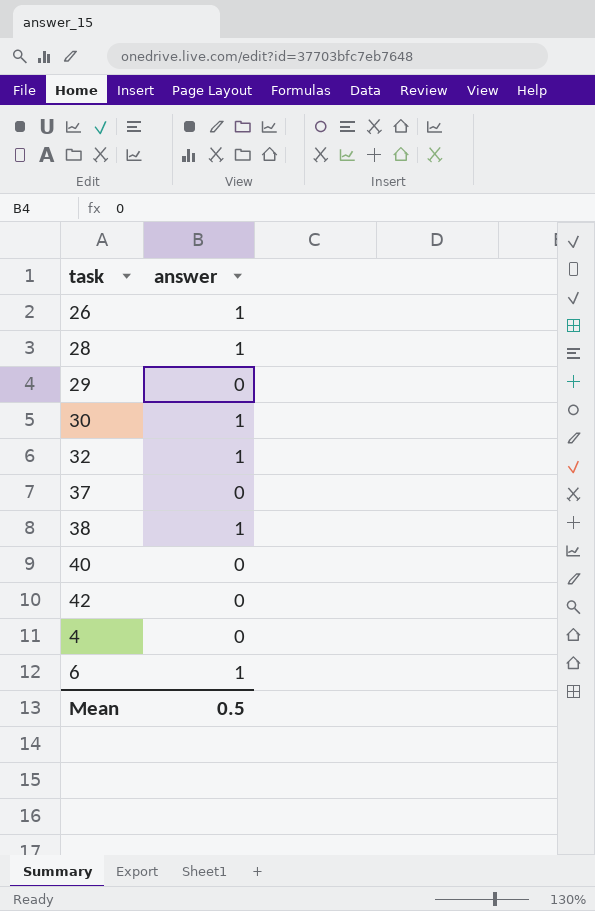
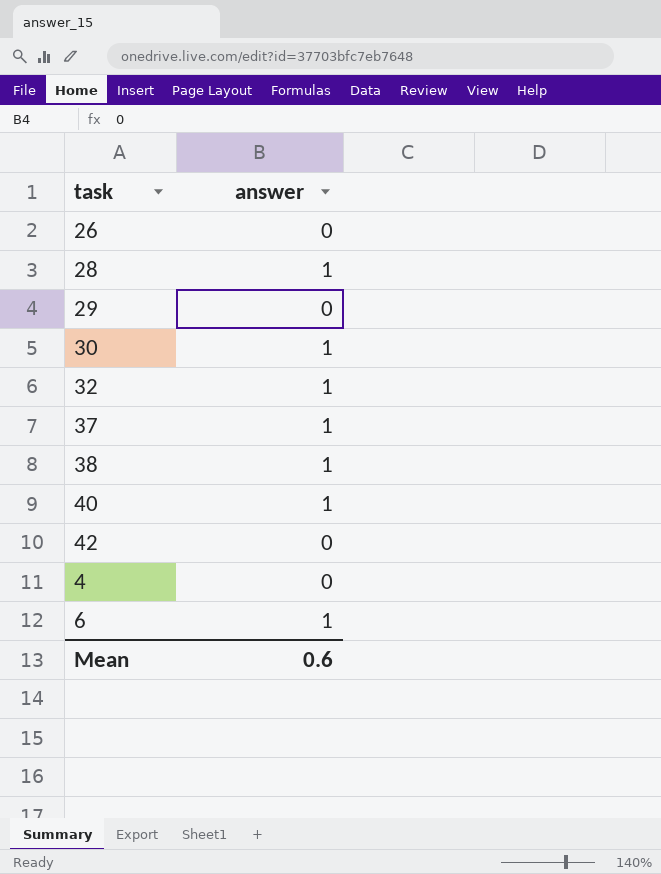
26 | answer: 1 -> 0
37 | answer: 0 -> 1
40 | answer: 0 -> 1
Mean | answer: 0.5 -> 0.6

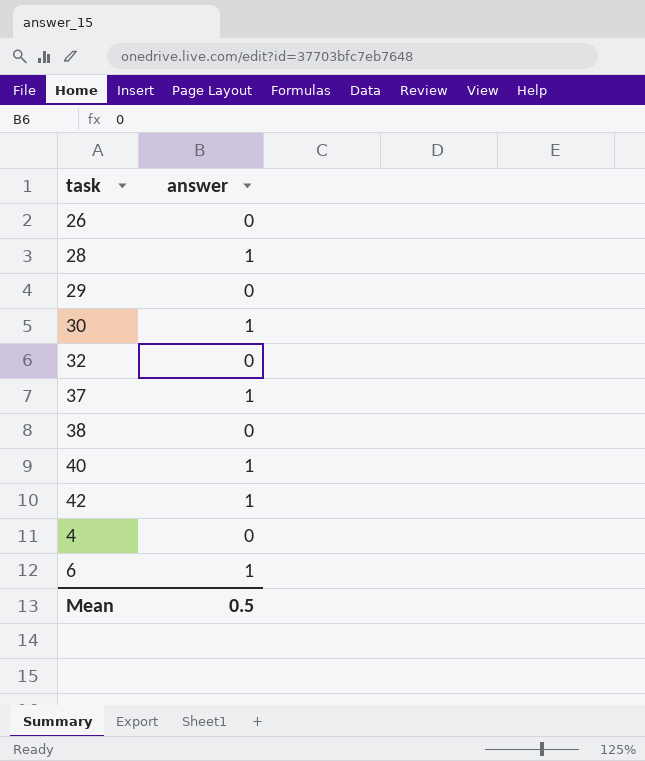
32 | answer: 1 -> 0
38 | answer: 1 -> 0
42 | answer: 0 -> 1
Mean | answer: 0.6 -> 0.5

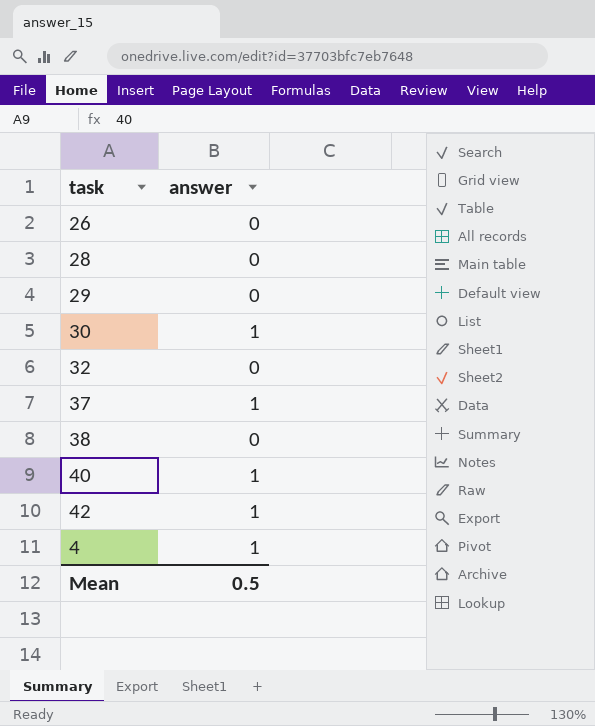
row 6: 1 -> none
28 | answer: 1 -> 0
4 | answer: 0 -> 1

